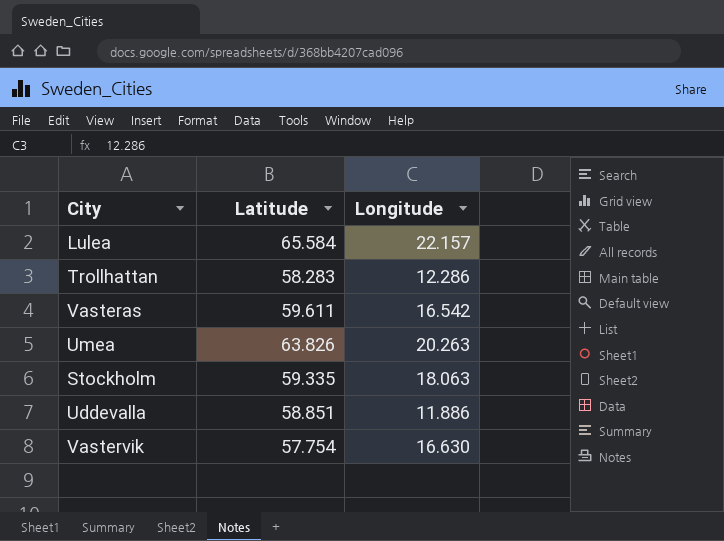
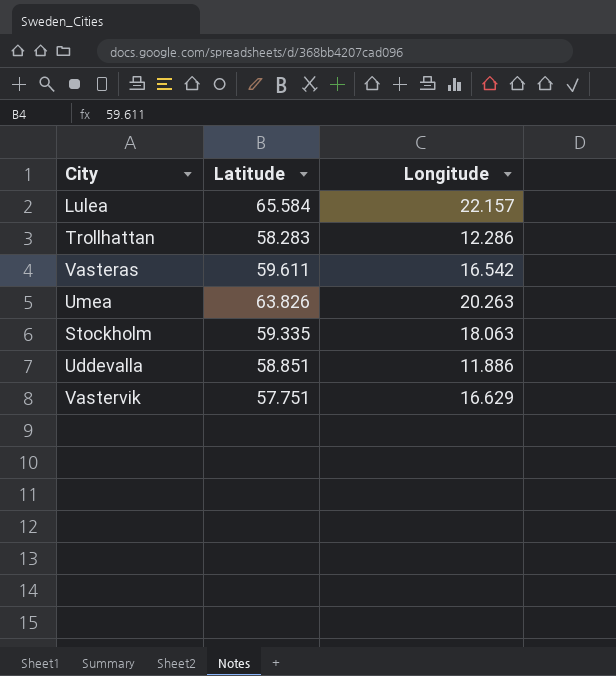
Vastervik | Latitude: 57.754 -> 57.751
Vastervik | Longitude: 16.630 -> 16.629

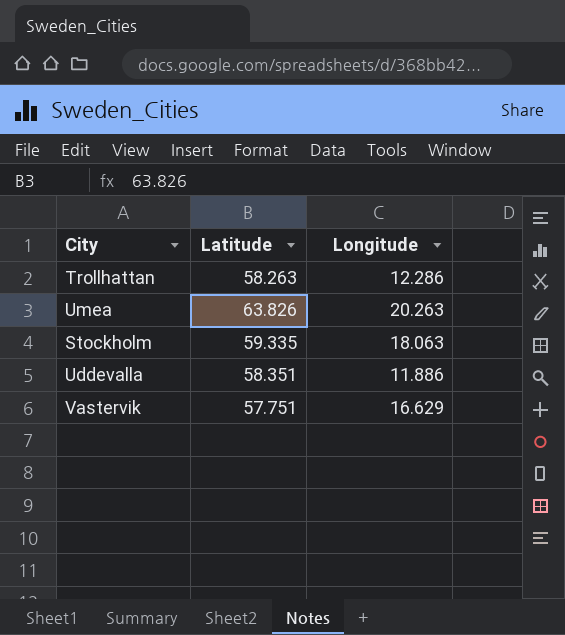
row Lulea: 65.584 | 22.157 -> none
row Vasteras: 59.611 | 16.542 -> none
Trollhattan | Latitude: 58.283 -> 58.263
Uddevalla | Latitude: 58.851 -> 58.351

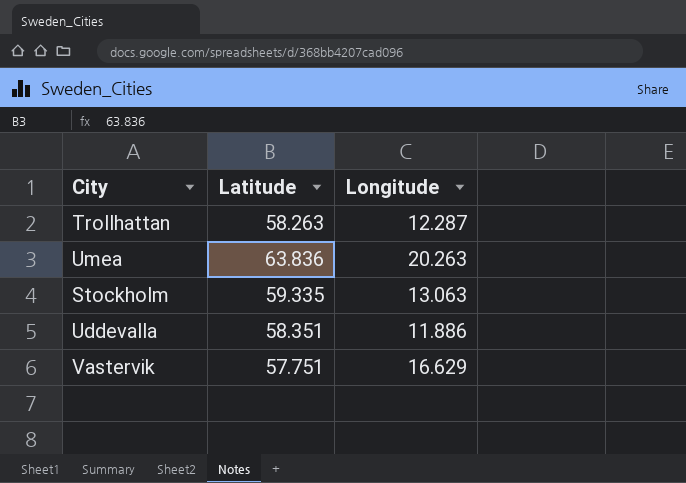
Trollhattan | Longitude: 12.286 -> 12.287
Umea | Latitude: 63.826 -> 63.836
Stockholm | Longitude: 18.063 -> 13.063

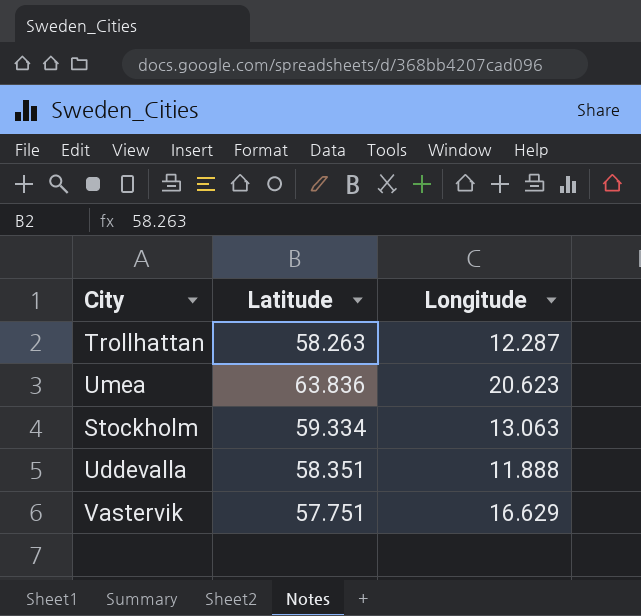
Umea | Longitude: 20.263 -> 20.623
Stockholm | Latitude: 59.335 -> 59.334
Uddevalla | Longitude: 11.886 -> 11.888

